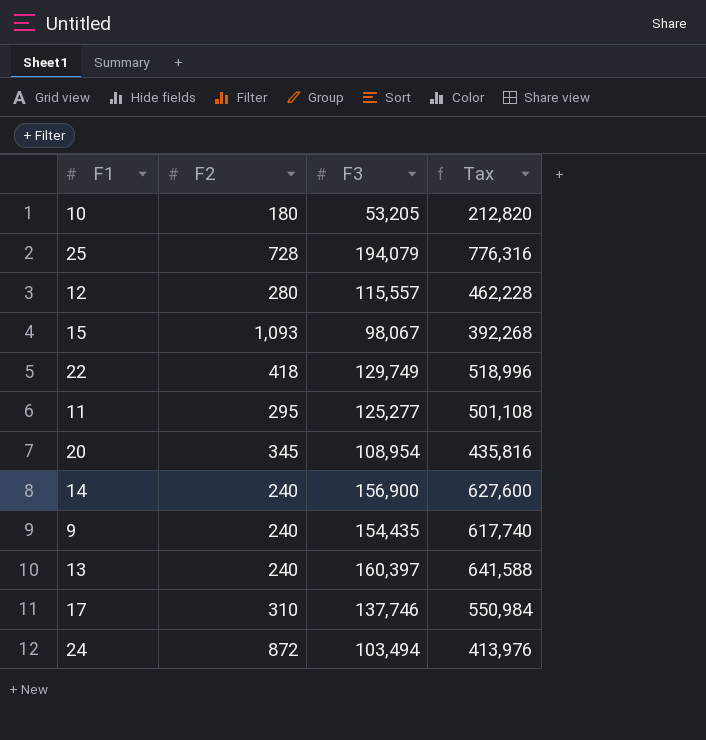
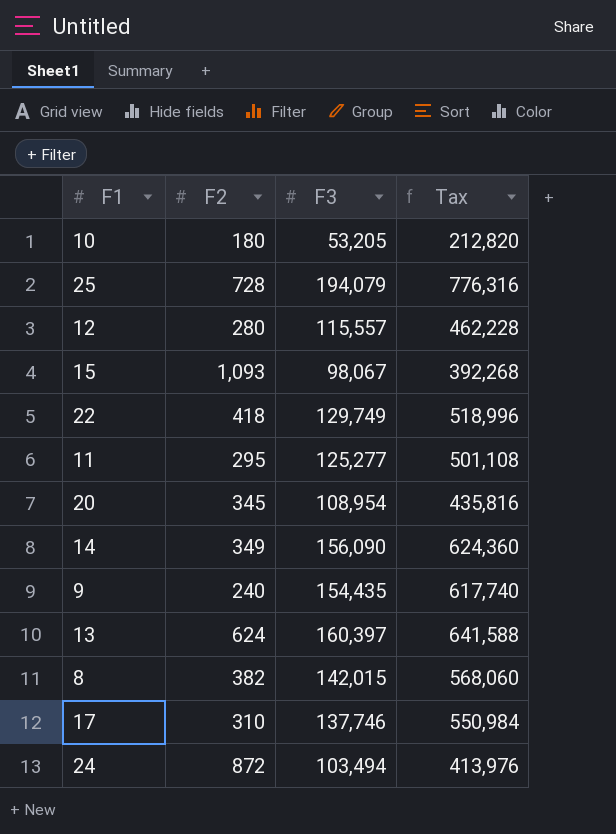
14 | F2: 240 -> 349
14 | F3: 156,900 -> 156,090
14 | Tax: 627,600 -> 624,360
13 | F2: 240 -> 624
row 8: none -> 382 | 142,015 | 568,060

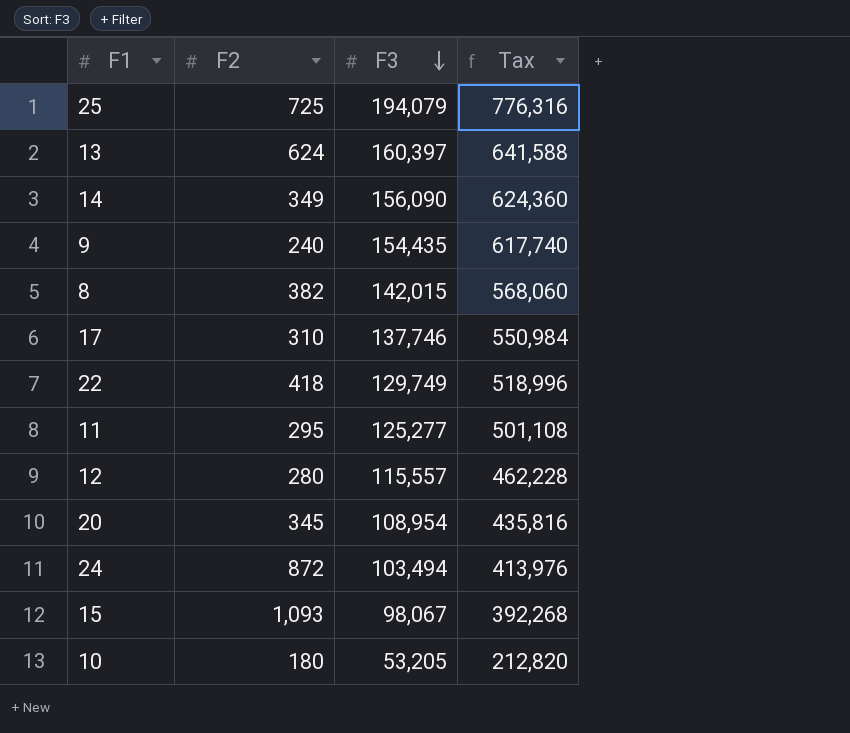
row order: none -> F3 descending
25 | F2: 728 -> 725

